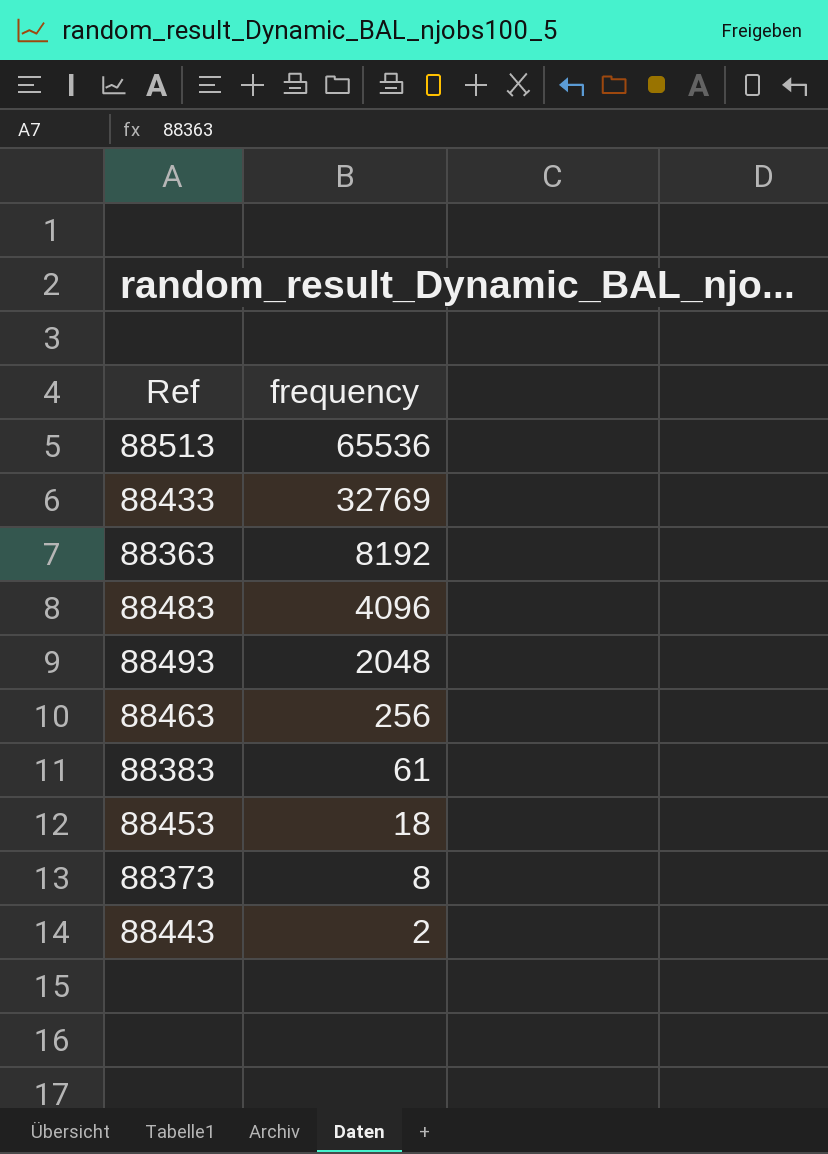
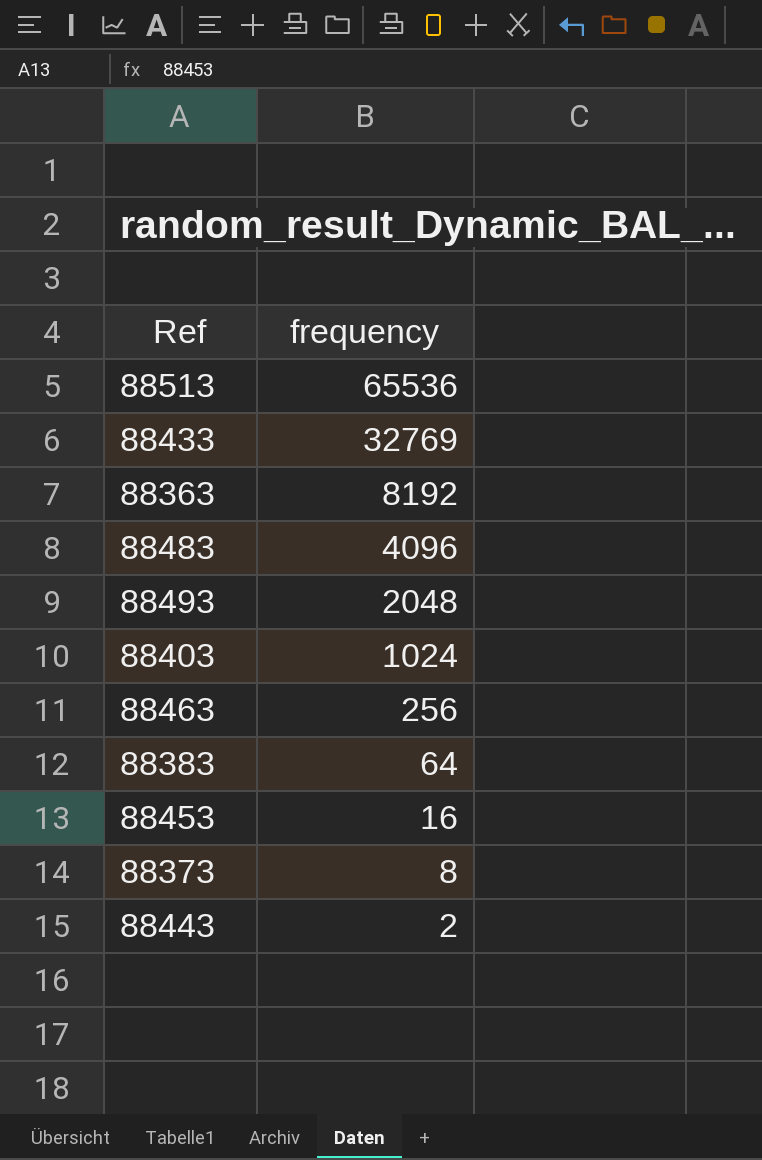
row 88403: none -> 1024
88383 | frequency: 61 -> 64
88453 | frequency: 18 -> 16

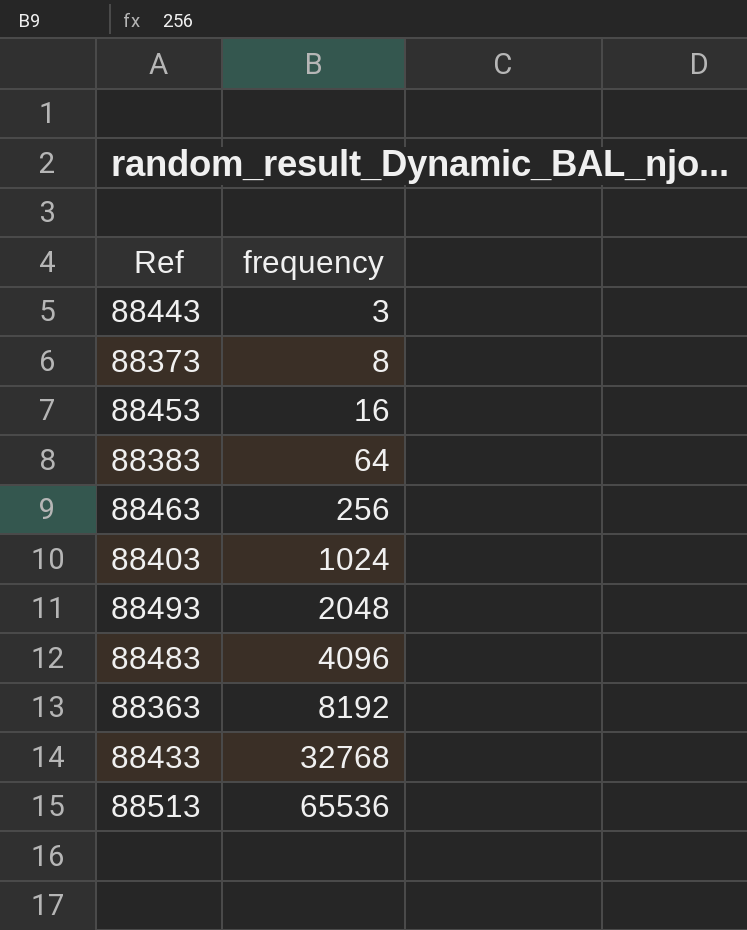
row order: frequency descending -> frequency ascending
88443 | frequency: 2 -> 3
88433 | frequency: 32769 -> 32768

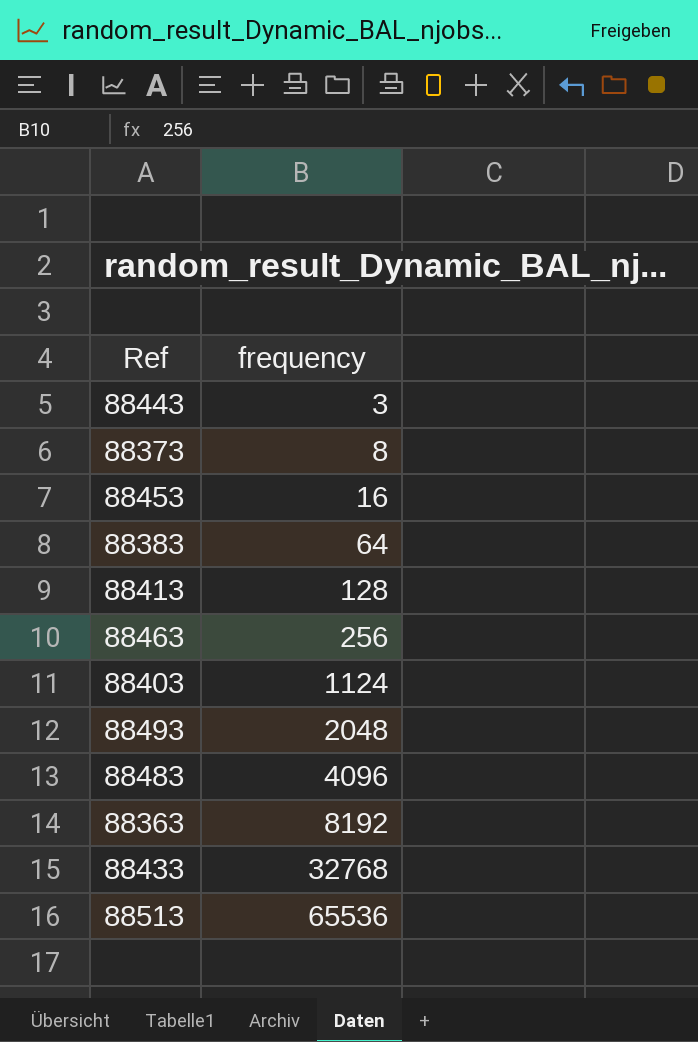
row 88413: none -> 128
88403 | frequency: 1024 -> 1124

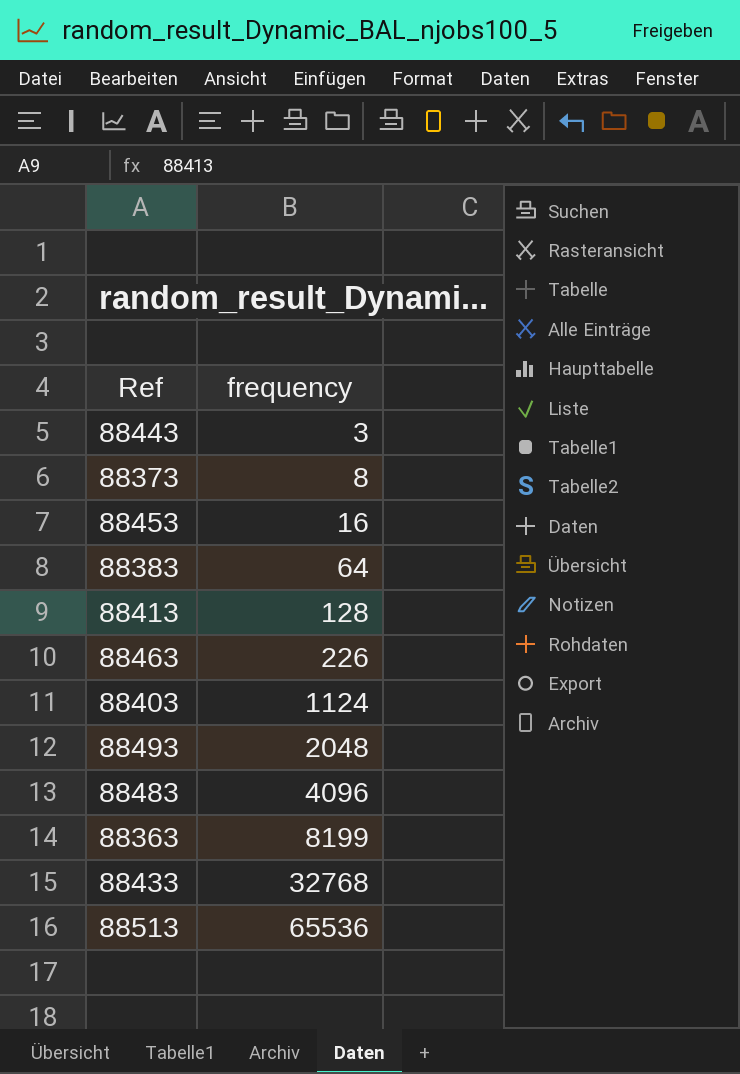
88463 | frequency: 256 -> 226
88363 | frequency: 8192 -> 8199

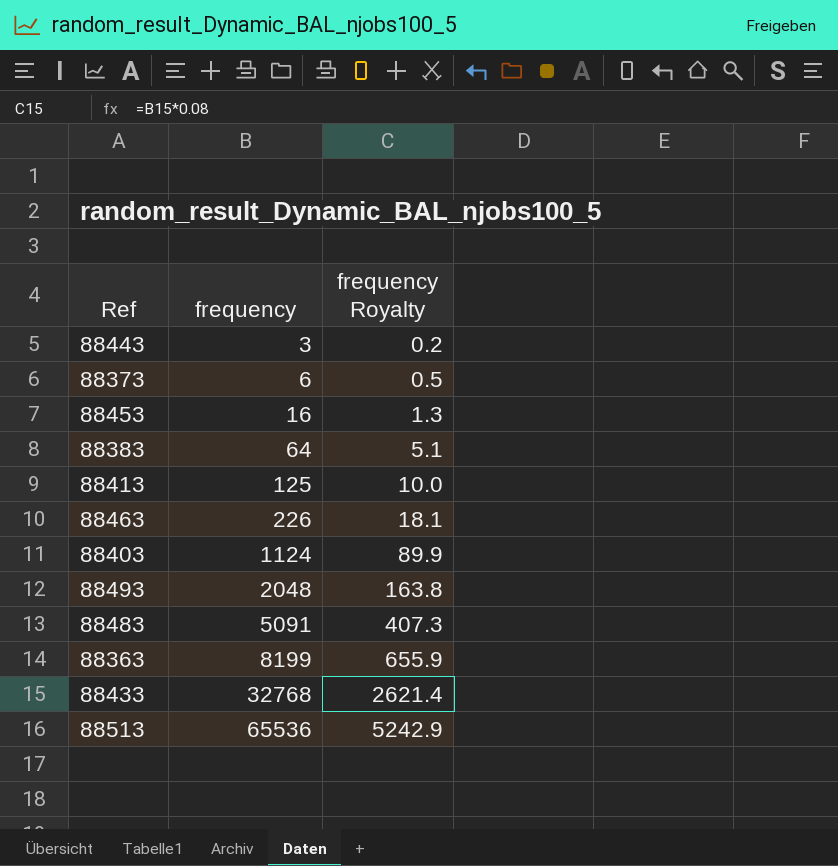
column frequency Royalty | formula: none -> [frequency] * 0.08
88373 | frequency: 8 -> 6
88413 | frequency: 128 -> 125
88483 | frequency: 4096 -> 5091

